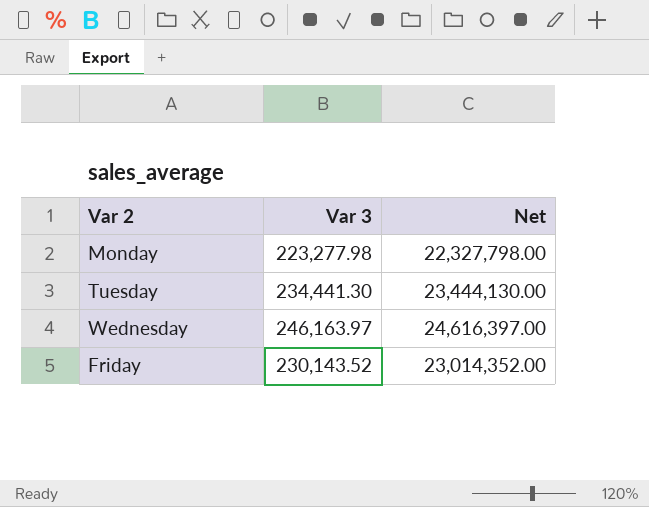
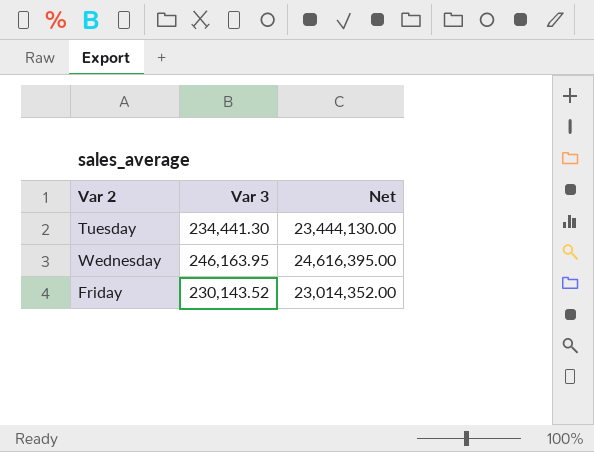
row Monday: 223,277.98 | 22,327,798.00 -> none
Wednesday | Var 3: 246,163.97 -> 246,163.95
Wednesday | Net: 24,616,397.00 -> 24,616,395.00

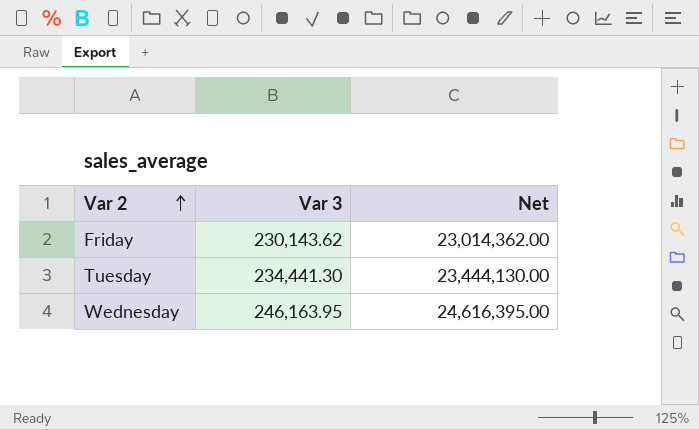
row order: none -> Var 2 ascending
Friday | Var 3: 230,143.52 -> 230,143.62
Friday | Net: 23,014,352.00 -> 23,014,362.00

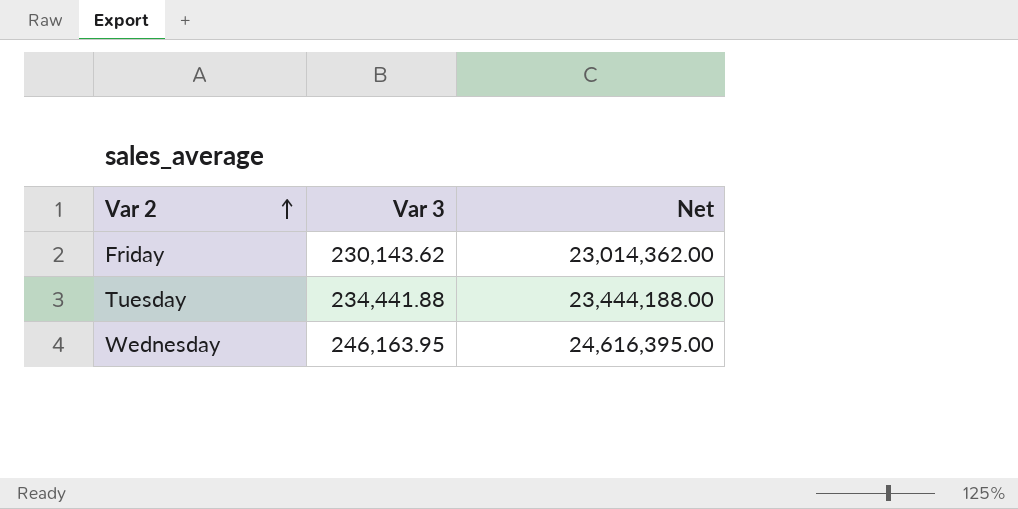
Tuesday | Var 3: 234,441.30 -> 234,441.88
Tuesday | Net: 23,444,130.00 -> 23,444,188.00

